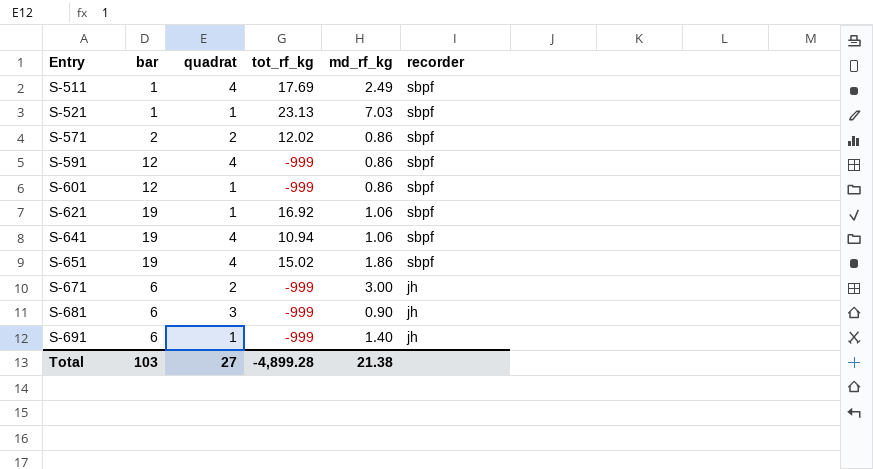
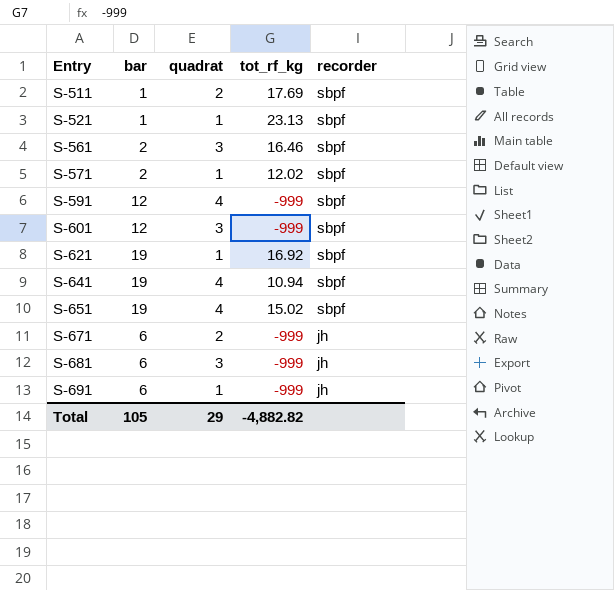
column md_rf_kg | position: 5 -> none
S-511 | quadrat: 4 -> 2
row S-561: none -> 2 | 3 | 16.46 | sbpf
S-571 | quadrat: 2 -> 1
S-601 | quadrat: 1 -> 3
Total | bar: 103 -> 105
Total | quadrat: 27 -> 29
Total | tot_rf_kg: -4,899.28 -> -4,882.82

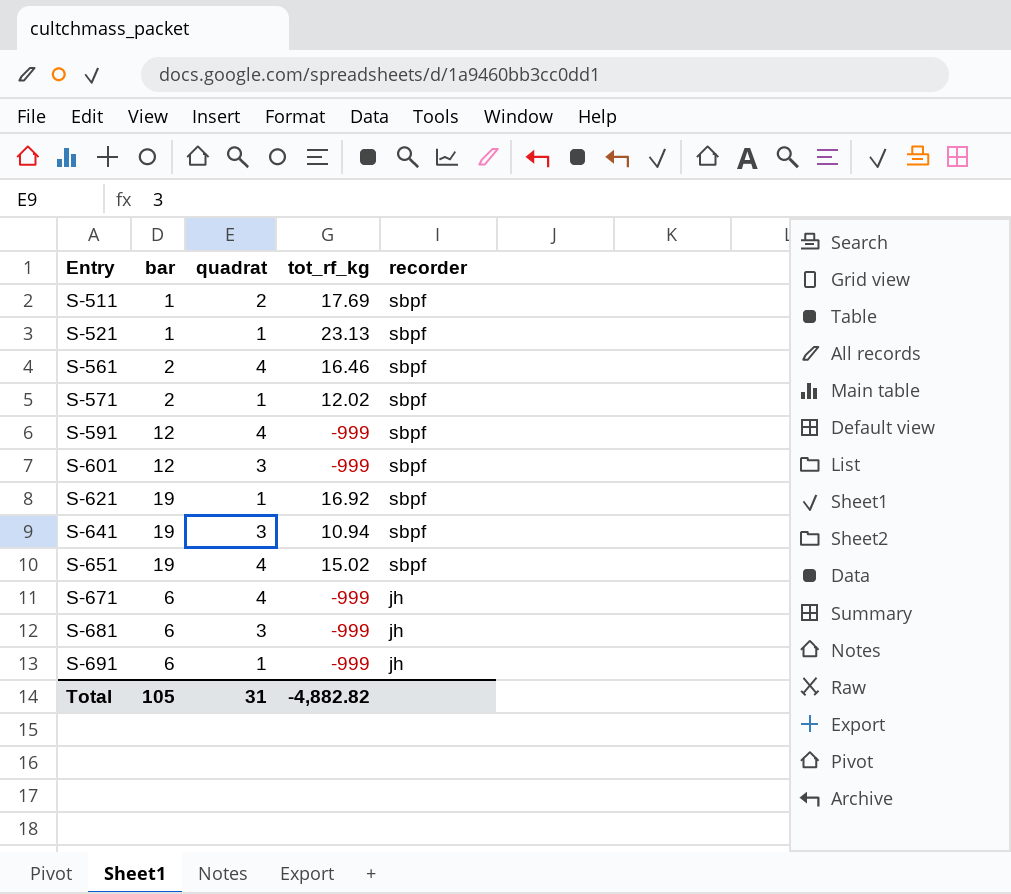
S-561 | quadrat: 3 -> 4
S-641 | quadrat: 4 -> 3
S-671 | quadrat: 2 -> 4
Total | quadrat: 29 -> 31

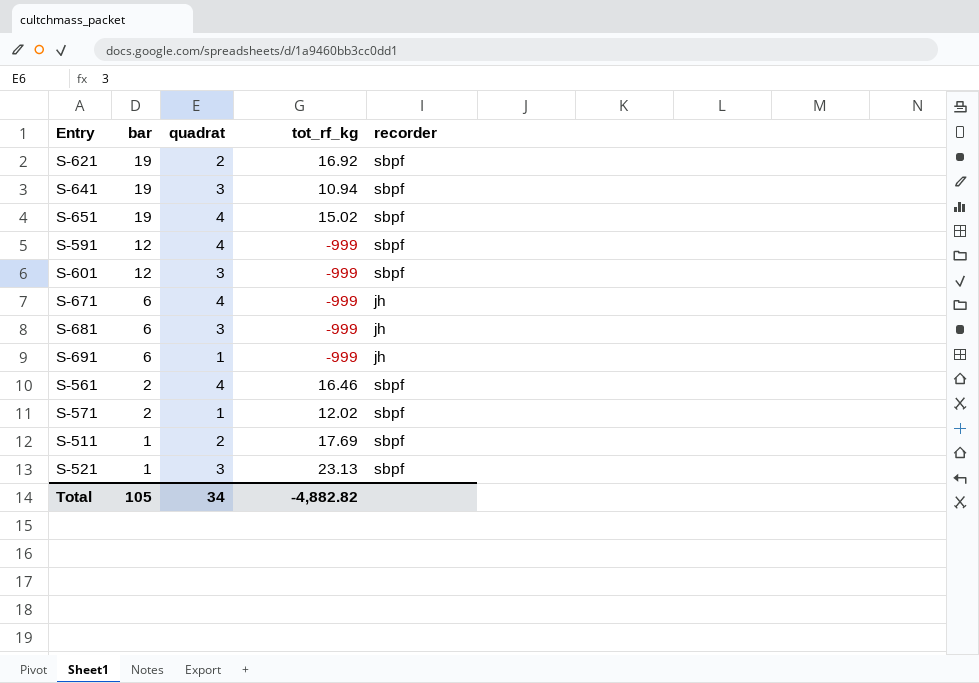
row order: Entry ascending -> bar descending
S-621 | quadrat: 1 -> 2
S-521 | quadrat: 1 -> 3
Total | quadrat: 31 -> 34

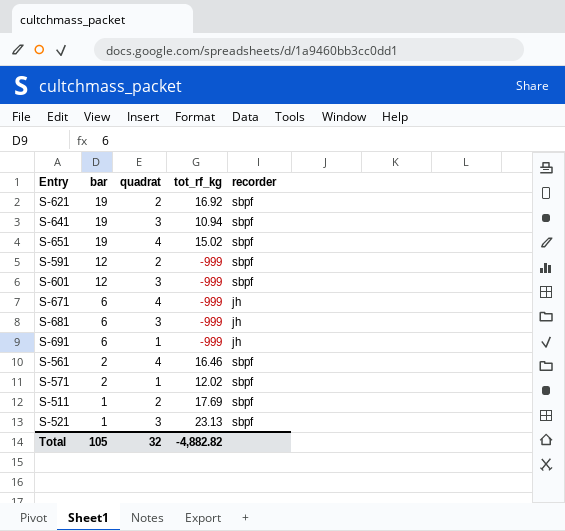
S-591 | quadrat: 4 -> 2
Total | quadrat: 34 -> 32

